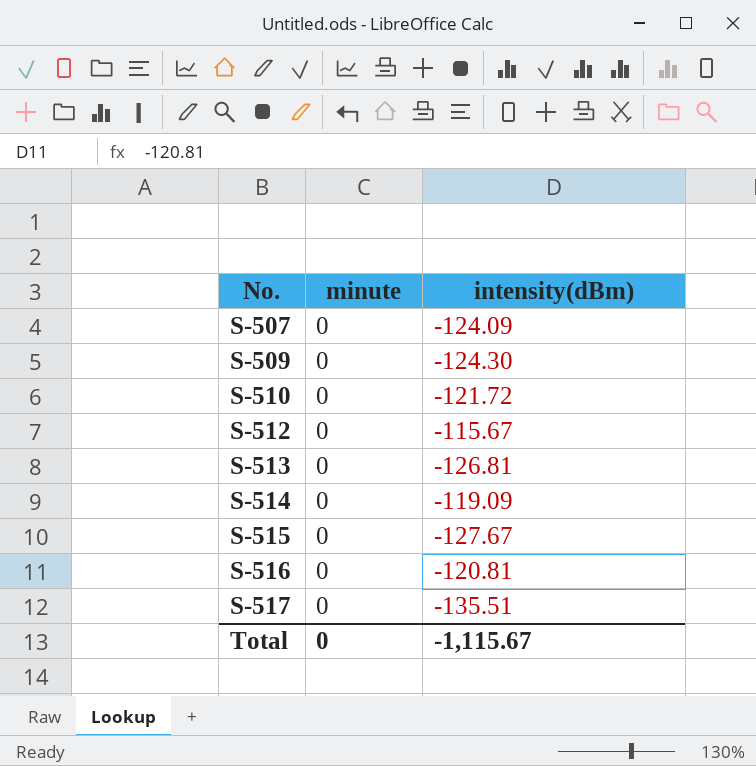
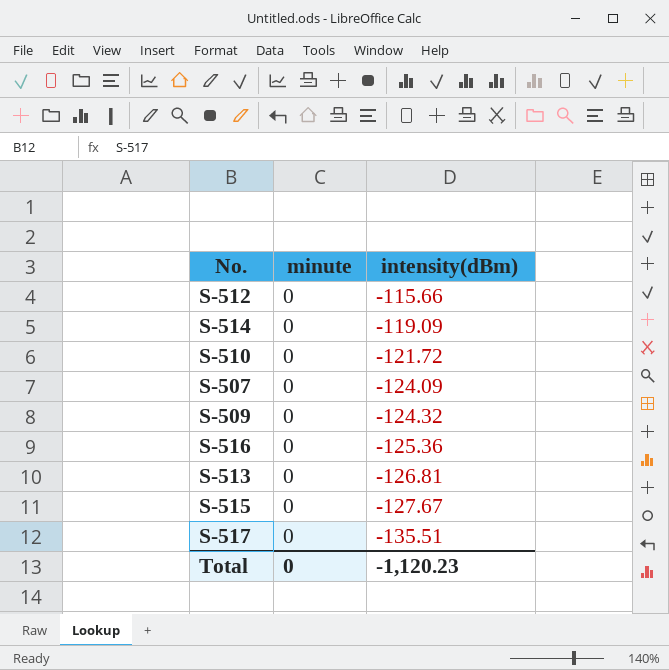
row order: No. ascending -> intensity(dBm) descending
S-512 | intensity(dBm): -115.67 -> -115.66
S-509 | intensity(dBm): -124.30 -> -124.32
S-516 | intensity(dBm): -120.81 -> -125.36
Total | intensity(dBm): -1,115.67 -> -1,120.23

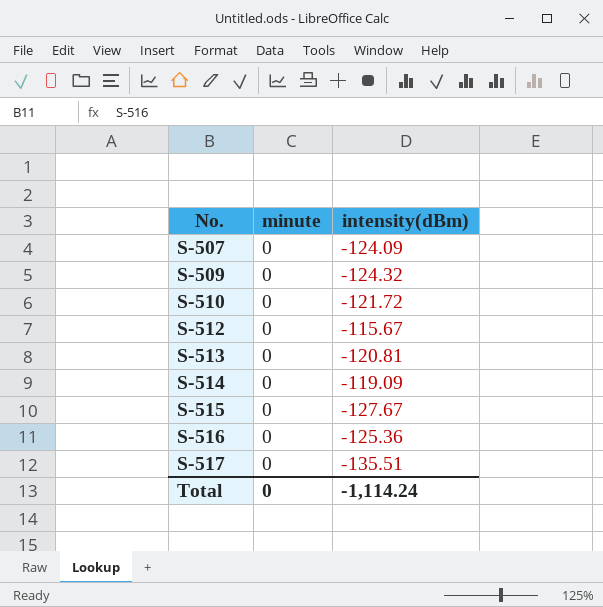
row order: intensity(dBm) descending -> No. ascending
S-512 | intensity(dBm): -115.66 -> -115.67
S-513 | intensity(dBm): -126.81 -> -120.81
Total | intensity(dBm): -1,120.23 -> -1,114.24

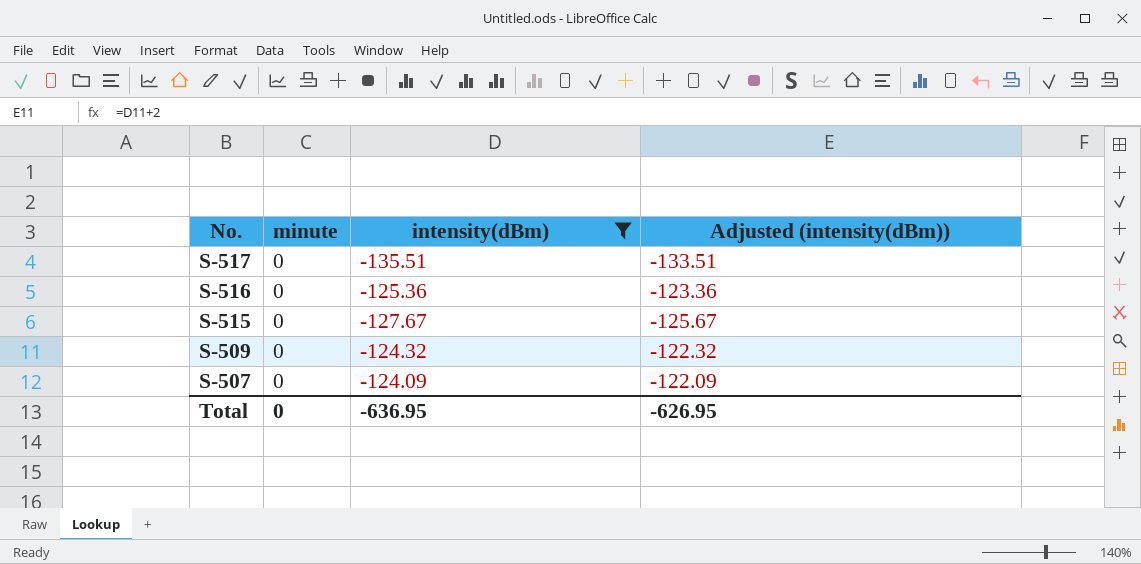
filter: none -> intensity(dBm) <= -124.09
row order: No. ascending -> No. descending
column Adjusted (intensity(dBm)) | formula: none -> [intensity(dBm)] + 2
Total | intensity(dBm): -1,114.24 -> -636.95

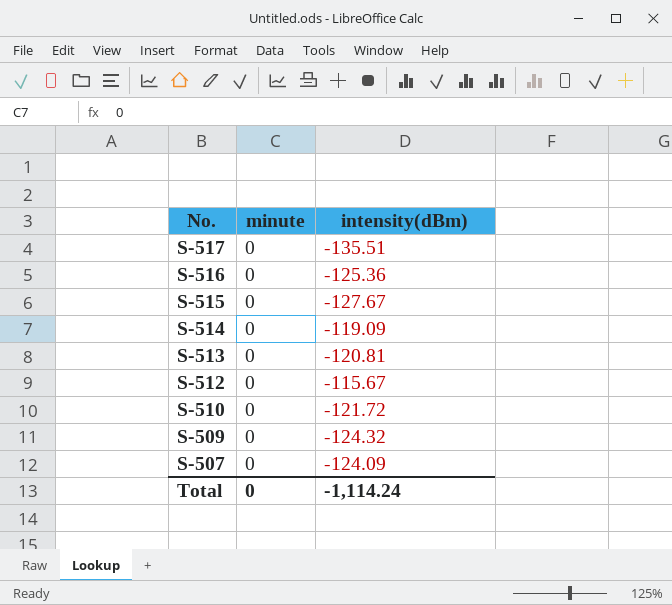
filter: intensity(dBm) <= -124.09 -> none
column Adjusted (intensity(dBm)) | formula: [intensity(dBm)] + 2 -> none
Total | intensity(dBm): -636.95 -> -1,114.24

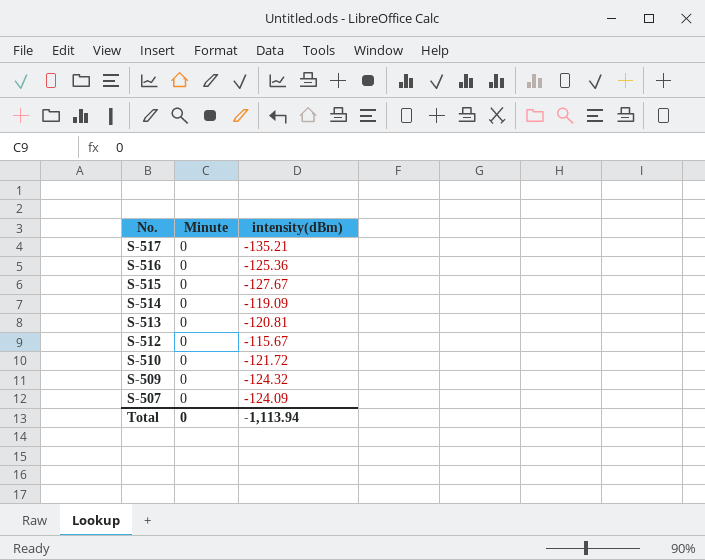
column name: minute -> Minute
S-517 | intensity(dBm): -135.51 -> -135.21
Total | intensity(dBm): -1,114.24 -> -1,113.94

